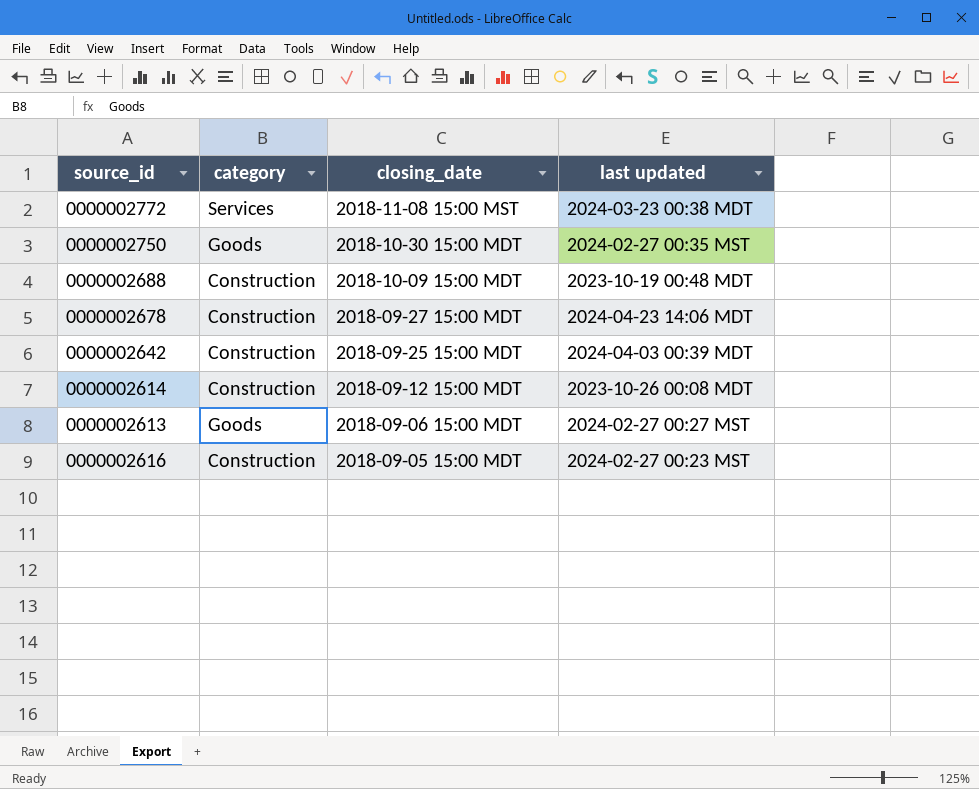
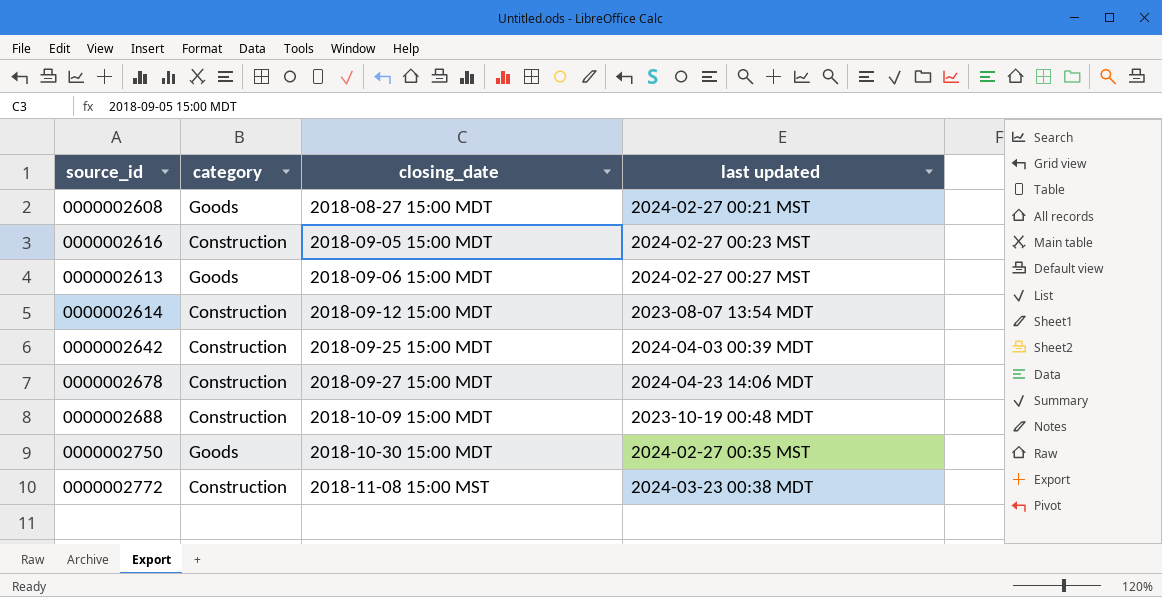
row order: closing_date descending -> closing_date ascending
row 0000002608: none -> Goods | 2018-08-27 15:00 MDT | 2024-02-27 00:21 MST
0000002614 | last updated: 2023-10-26 00:08 MDT -> 2023-08-07 13:54 MDT
0000002772 | category: Services -> Construction

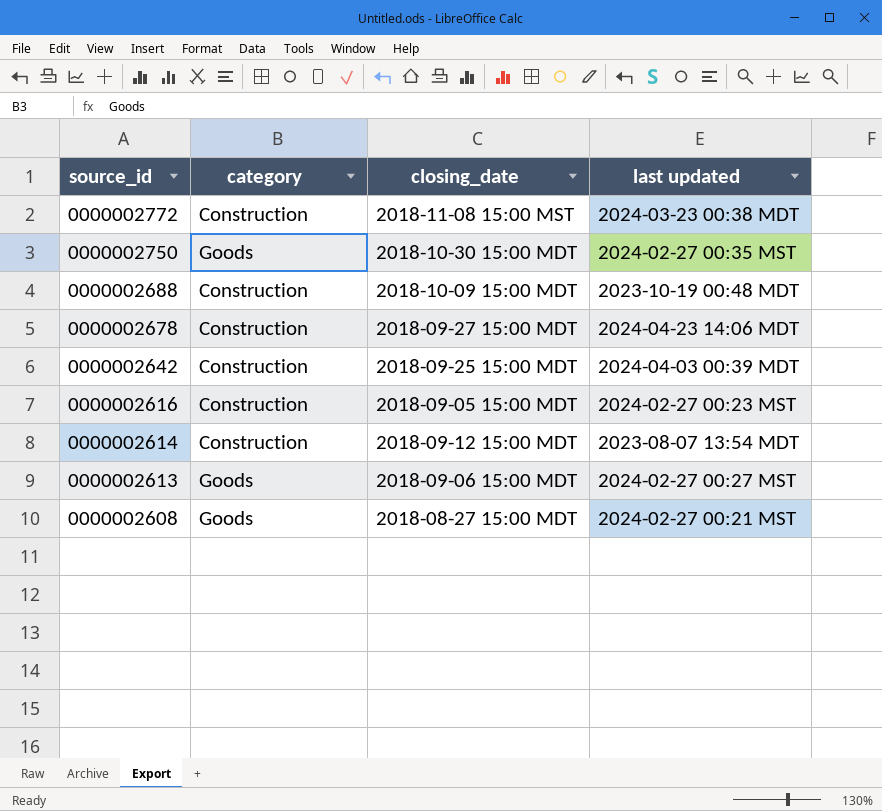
row order: closing_date ascending -> source_id descending

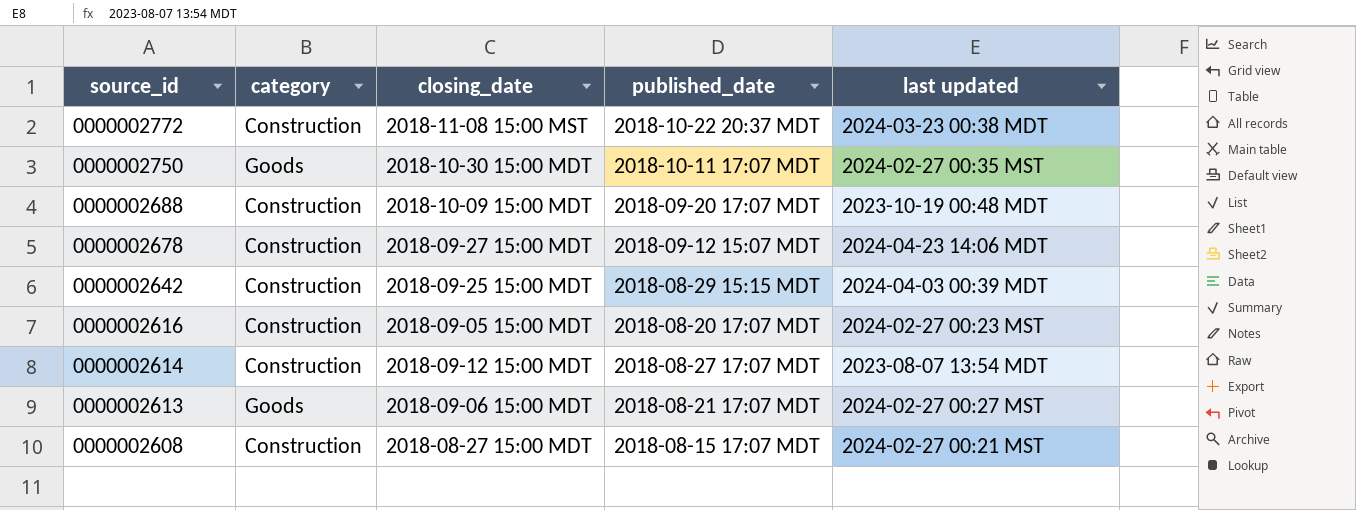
column published_date | position: none -> 4
0000002608 | category: Goods -> Construction

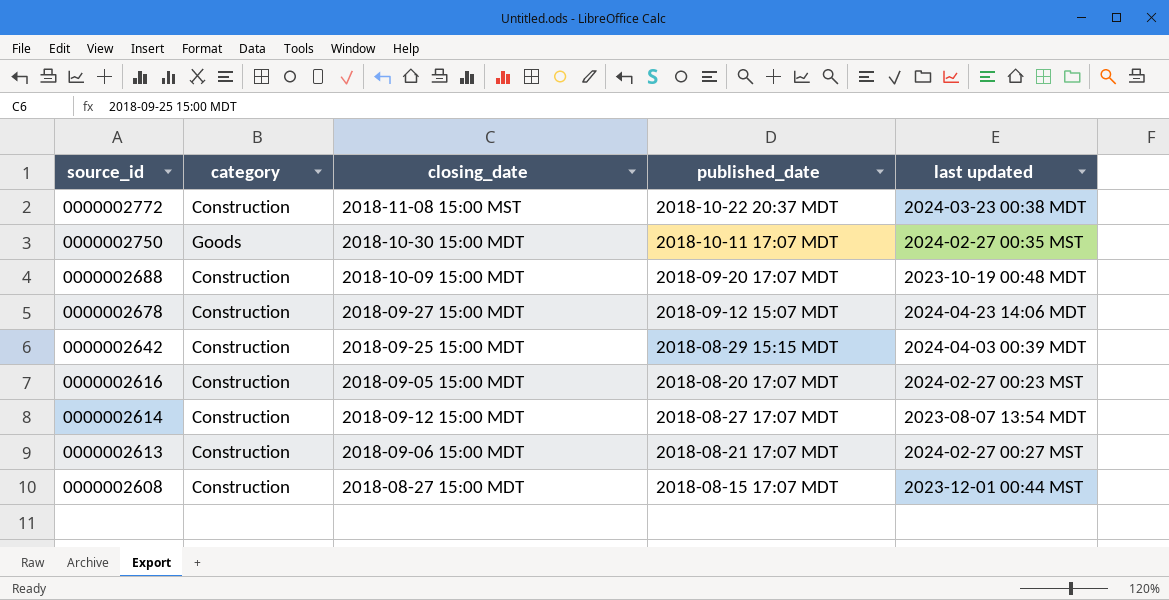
0000002613 | category: Goods -> Construction
0000002608 | last updated: 2024-02-27 00:21 MST -> 2023-12-01 00:44 MST

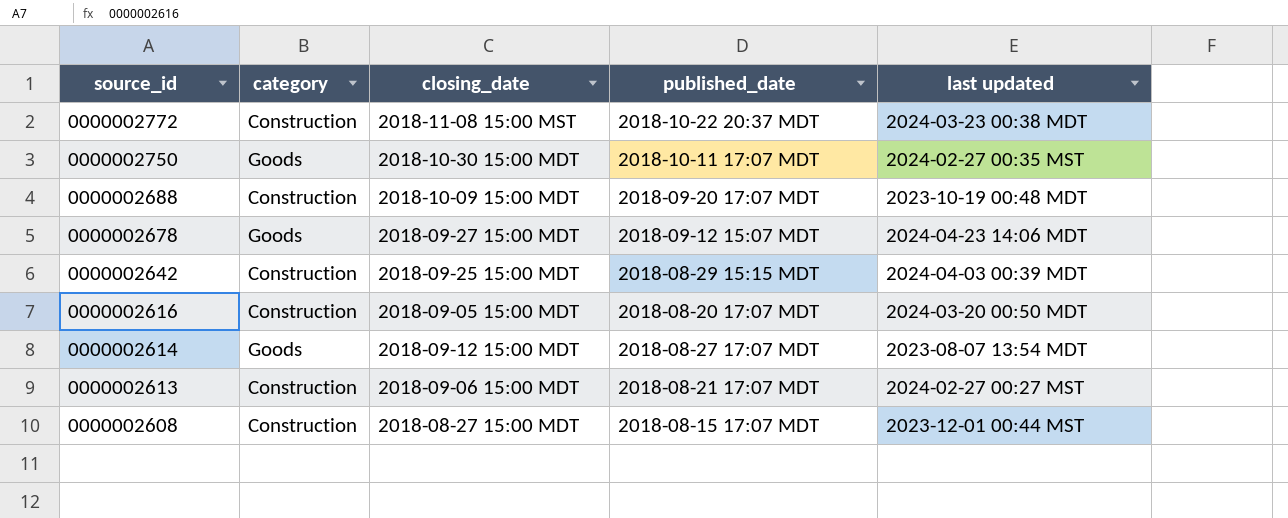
0000002678 | category: Construction -> Goods
0000002616 | last updated: 2024-02-27 00:23 MST -> 2024-03-20 00:50 MDT
0000002614 | category: Construction -> Goods

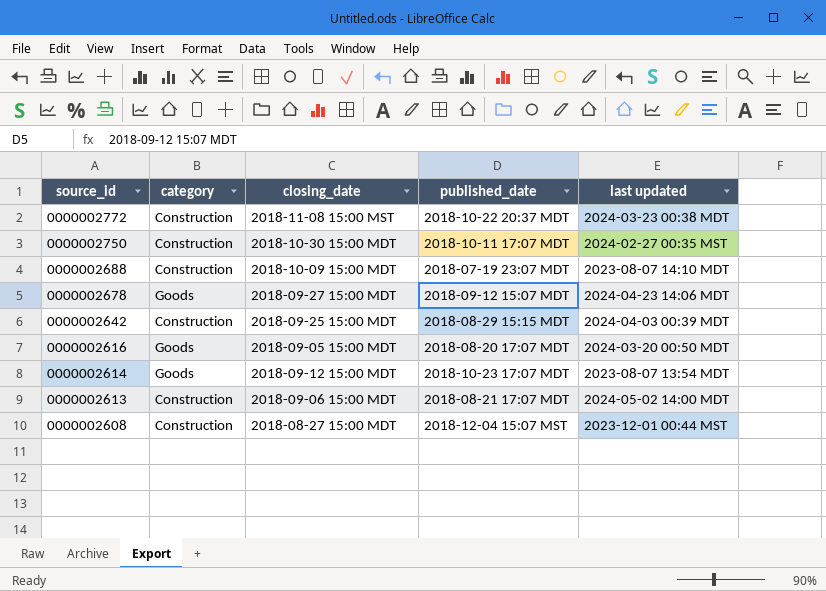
0000002750 | category: Goods -> Construction
0000002688 | published_date: 2018-09-20 17:07 MDT -> 2018-07-19 23:07 MDT
0000002688 | last updated: 2023-10-19 00:48 MDT -> 2023-08-07 14:10 MDT
0000002616 | category: Construction -> Goods
0000002614 | published_date: 2018-08-27 17:07 MDT -> 2018-10-23 17:07 MDT
0000002613 | last updated: 2024-02-27 00:27 MST -> 2024-05-02 14:00 MDT
0000002608 | published_date: 2018-08-15 17:07 MDT -> 2018-12-04 15:07 MST

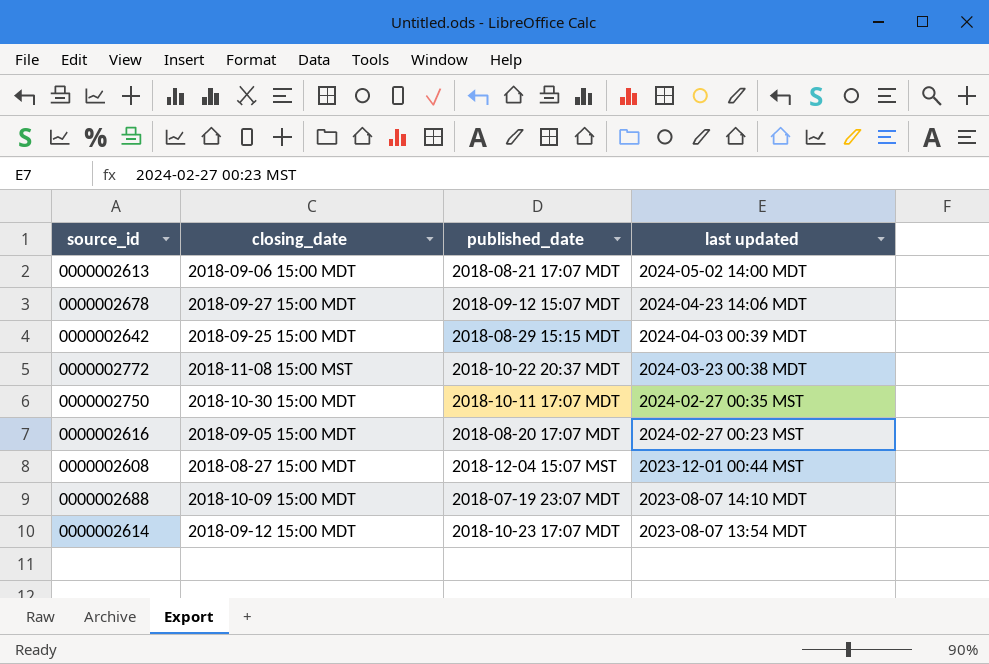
row order: source_id descending -> last updated descending
column category | position: 2 -> none
0000002616 | last updated: 2024-03-20 00:50 MDT -> 2024-02-27 00:23 MST

